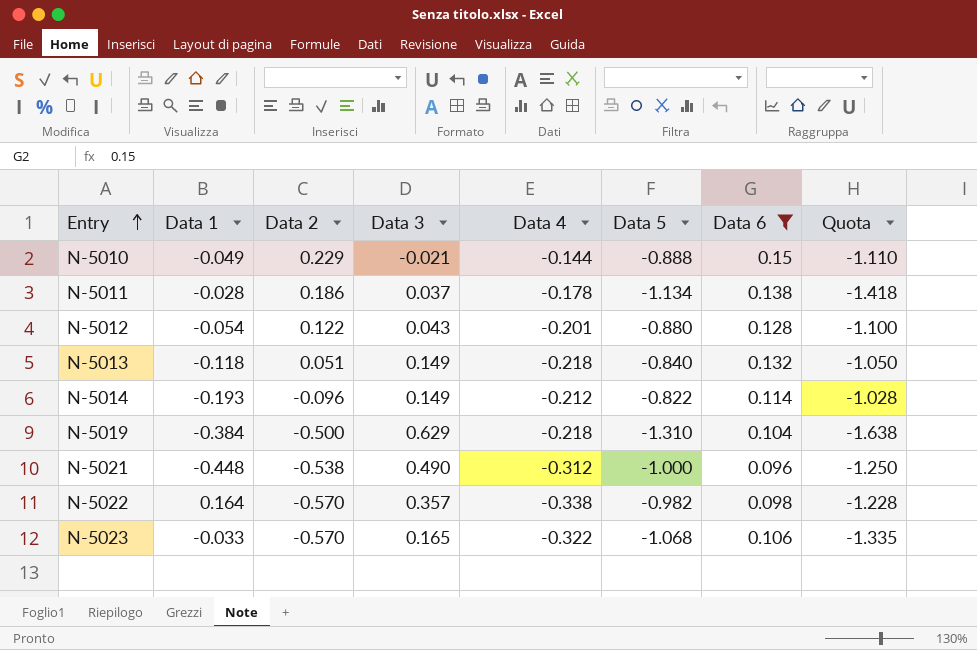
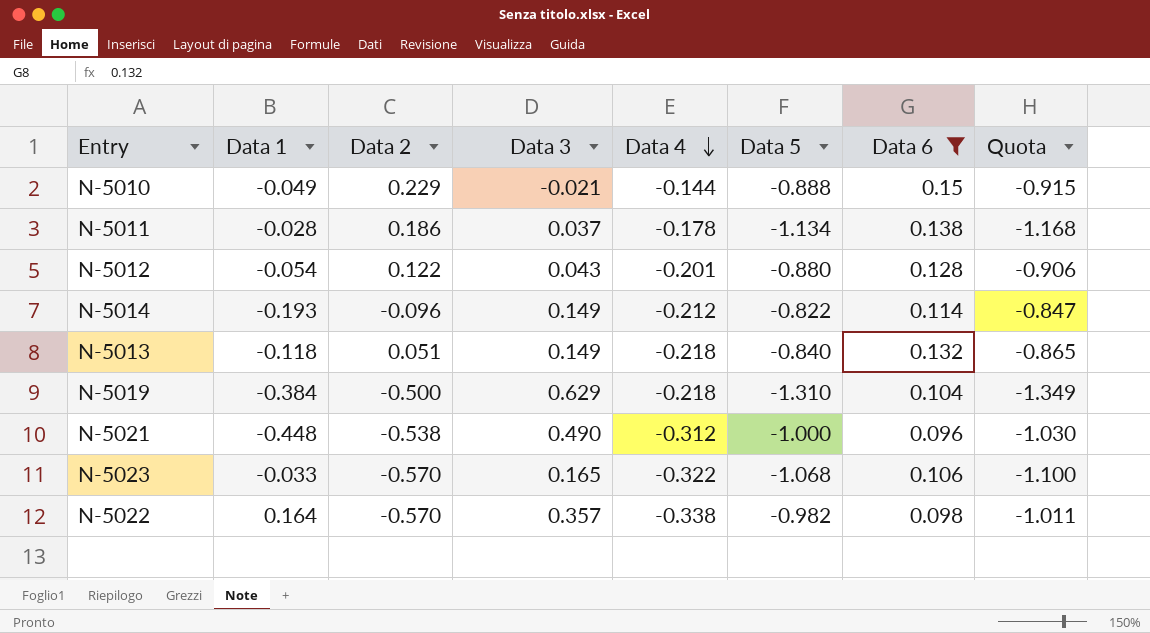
row order: Entry ascending -> Data 4 descending
column Quota | formula: [Data 5] * 1.25 -> [Data 5] * 1.03

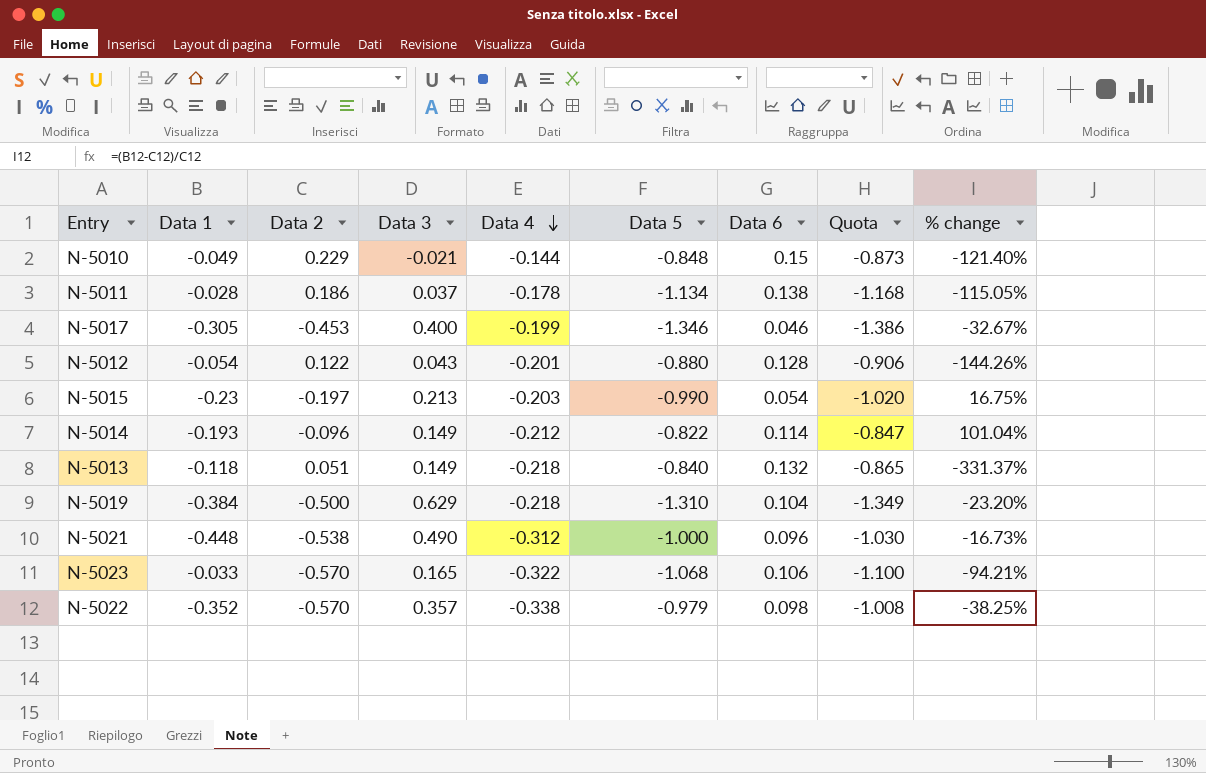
filter: Data 6 >= 0.096 -> none
column % change | formula: none -> ([Data 1] - [Data 2]) / [Data 2]
N-5010 | Data 5: -0.888 -> -0.848
N-5010 | Quota: -0.915 -> -0.873
N-5022 | Data 1: 0.164 -> -0.352
N-5022 | Data 5: -0.982 -> -0.979
N-5022 | Quota: -1.011 -> -1.008

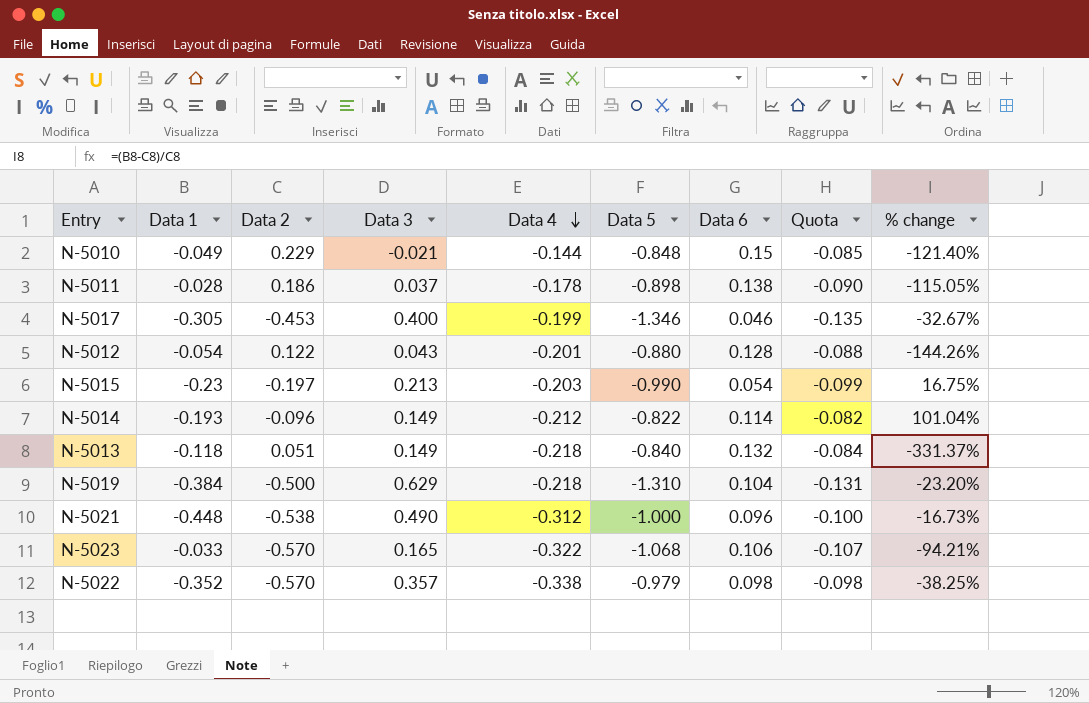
column Quota | formula: [Data 5] * 1.03 -> [Data 5] * 0.1
N-5011 | Data 5: -1.134 -> -0.898

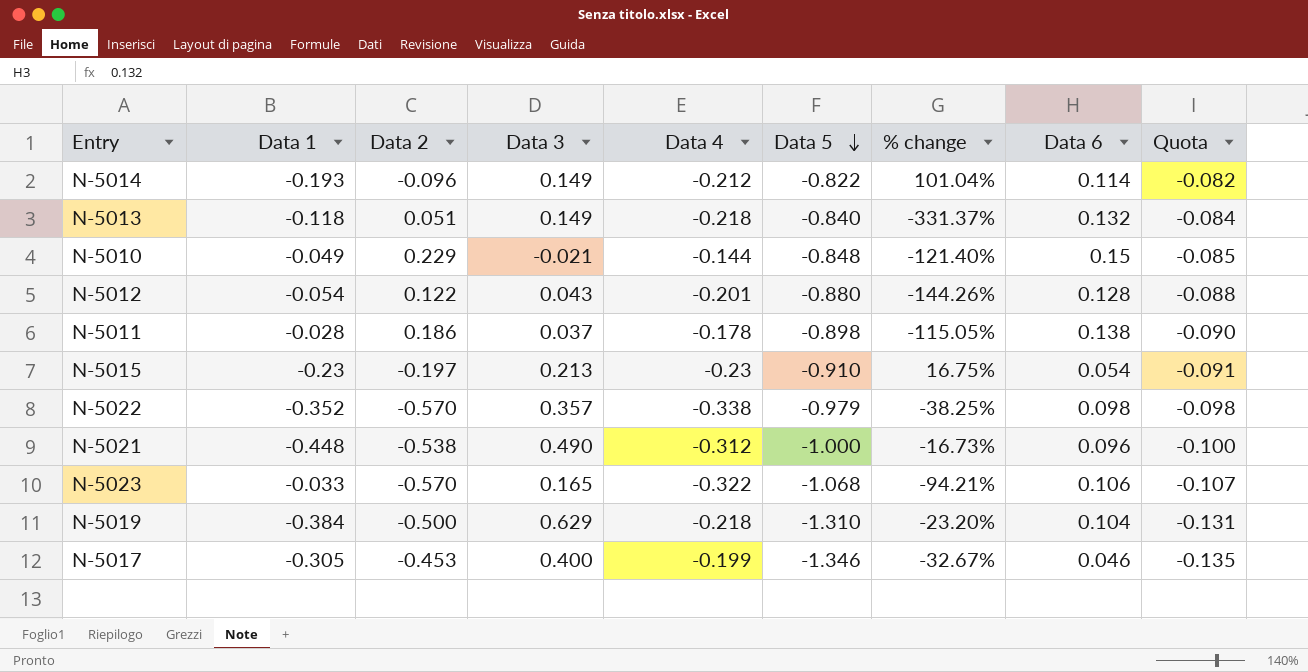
row order: Data 4 descending -> Data 5 descending
column % change | position: 9 -> 7
N-5015 | Data 4: -0.203 -> -0.23
N-5015 | Data 5: -0.990 -> -0.910
N-5015 | Quota: -0.099 -> -0.091

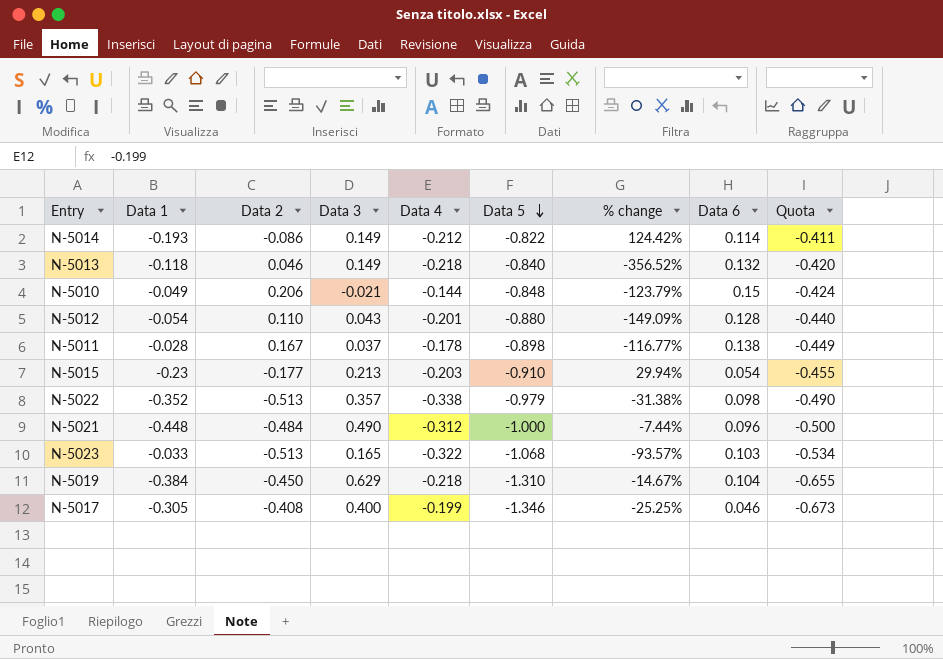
column Quota | formula: [Data 5] * 0.1 -> [Data 5] * 0.5
N-5014 | Data 2: -0.096 -> -0.086
N-5014 | % change: 101.04% -> 124.42%
N-5013 | Data 2: 0.051 -> 0.046
N-5013 | % change: -331.37% -> -356.52%
N-5010 | Data 2: 0.229 -> 0.206
N-5010 | % change: -121.40% -> -123.79%
N-5012 | Data 2: 0.122 -> 0.110
N-5012 | % change: -144.26% -> -149.09%
N-5011 | Data 2: 0.186 -> 0.167
N-5011 | % change: -115.05% -> -116.77%
N-5015 | Data 2: -0.197 -> -0.177
N-5015 | Data 4: -0.23 -> -0.203
N-5015 | % change: 16.75% -> 29.94%
N-5022 | Data 2: -0.570 -> -0.513
N-5022 | % change: -38.25% -> -31.38%
N-5021 | Data 2: -0.538 -> -0.484
N-5021 | % change: -16.73% -> -7.44%
N-5023 | Data 2: -0.570 -> -0.513
N-5023 | % change: -94.21% -> -93.57%
N-5023 | Data 6: 0.106 -> 0.103
N-5019 | Data 2: -0.500 -> -0.450
N-5019 | % change: -23.20% -> -14.67%
N-5017 | Data 2: -0.453 -> -0.408
N-5017 | % change: -32.67% -> -25.25%

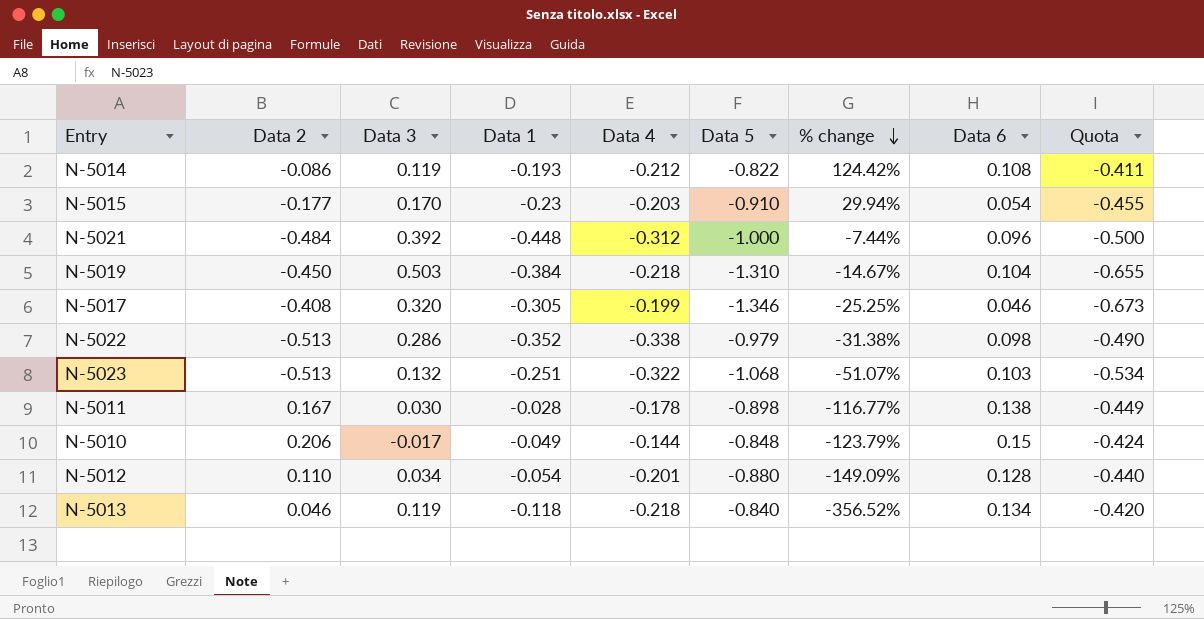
row order: Data 5 descending -> % change descending
column Data 1 | position: 2 -> 4
N-5014 | Data 3: 0.149 -> 0.119
N-5014 | Data 6: 0.114 -> 0.108
N-5015 | Data 3: 0.213 -> 0.170
N-5021 | Data 3: 0.490 -> 0.392
N-5019 | Data 3: 0.629 -> 0.503
N-5017 | Data 3: 0.400 -> 0.320
N-5022 | Data 3: 0.357 -> 0.286
N-5023 | Data 3: 0.165 -> 0.132
N-5023 | Data 1: -0.033 -> -0.251
N-5023 | % change: -93.57% -> -51.07%
N-5011 | Data 3: 0.037 -> 0.030
N-5010 | Data 3: -0.021 -> -0.017
N-5012 | Data 3: 0.043 -> 0.034
N-5013 | Data 3: 0.149 -> 0.119
N-5013 | Data 6: 0.132 -> 0.134

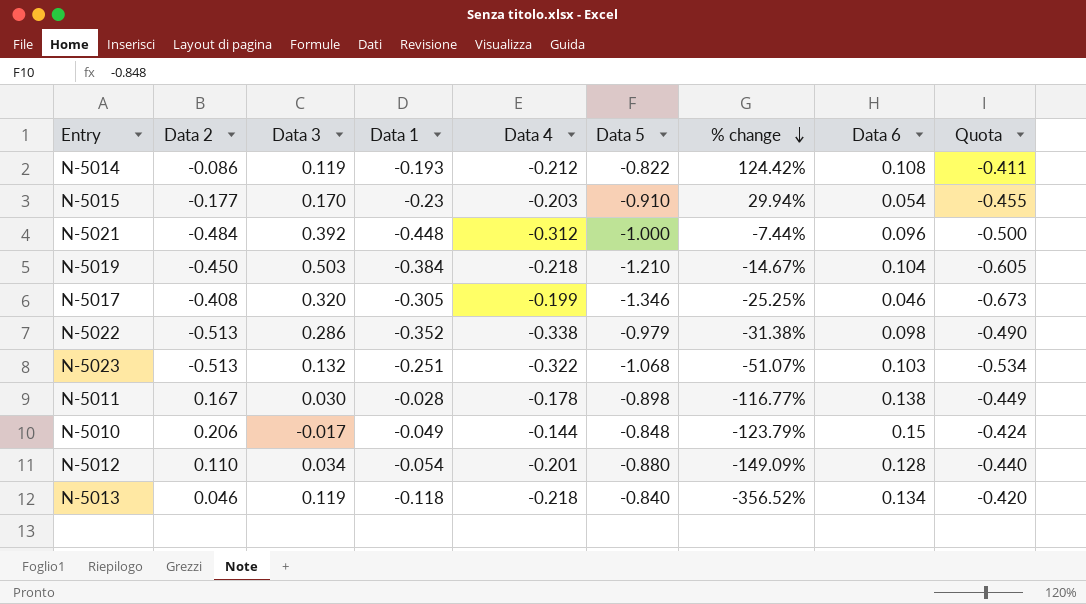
N-5019 | Data 5: -1.310 -> -1.210
N-5019 | Quota: -0.655 -> -0.605

